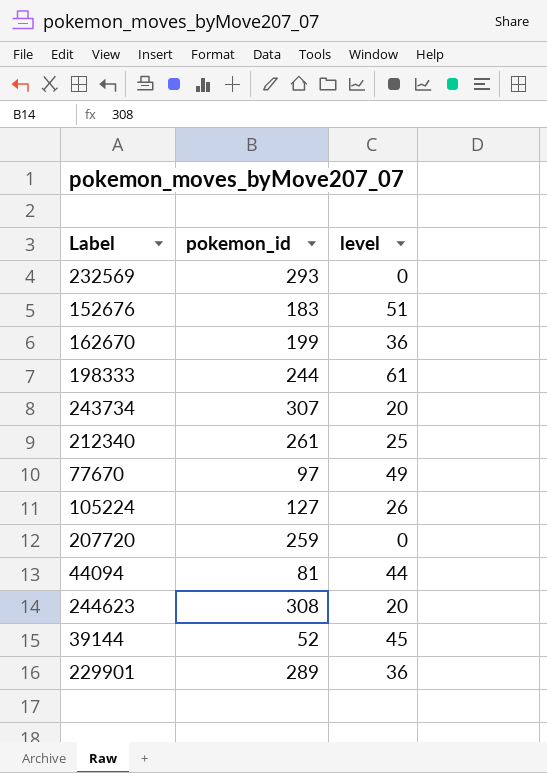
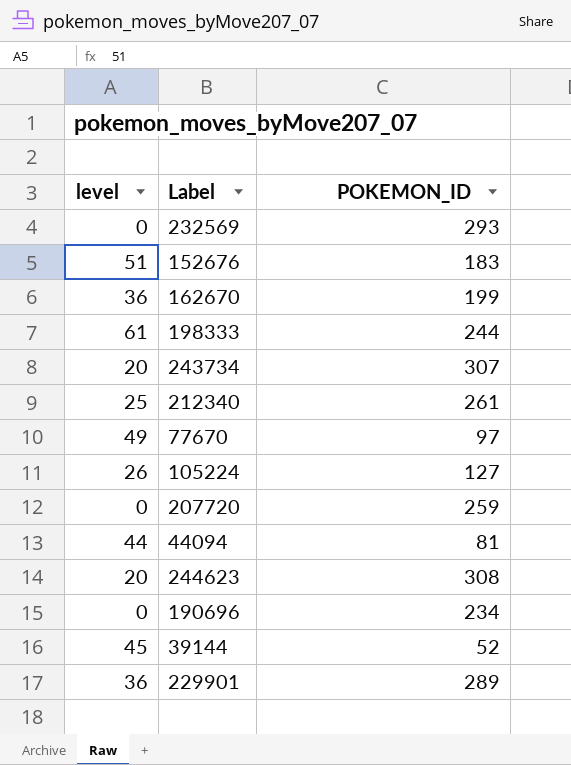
column level | position: 3 -> 1
column name: pokemon_id -> POKEMON_ID
row 190696: none -> 0 | 234

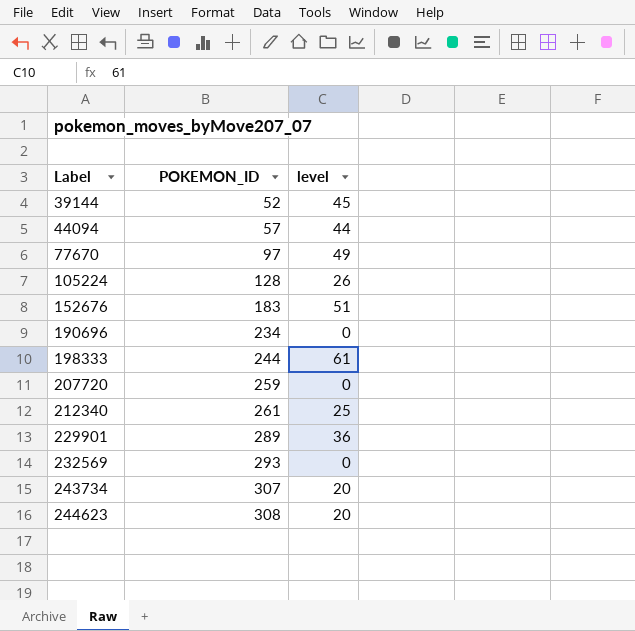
row order: none -> Label ascending
column level | position: 1 -> 3
row 162670: 36 | 199 -> none
44094 | POKEMON_ID: 81 -> 57
105224 | POKEMON_ID: 127 -> 128

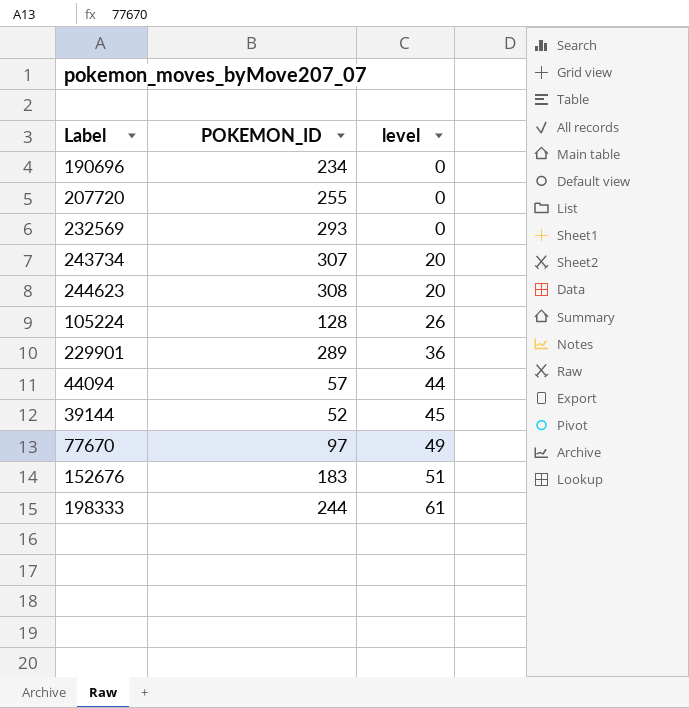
row order: Label ascending -> level ascending
row 212340: 261 | 25 -> none
207720 | POKEMON_ID: 259 -> 255

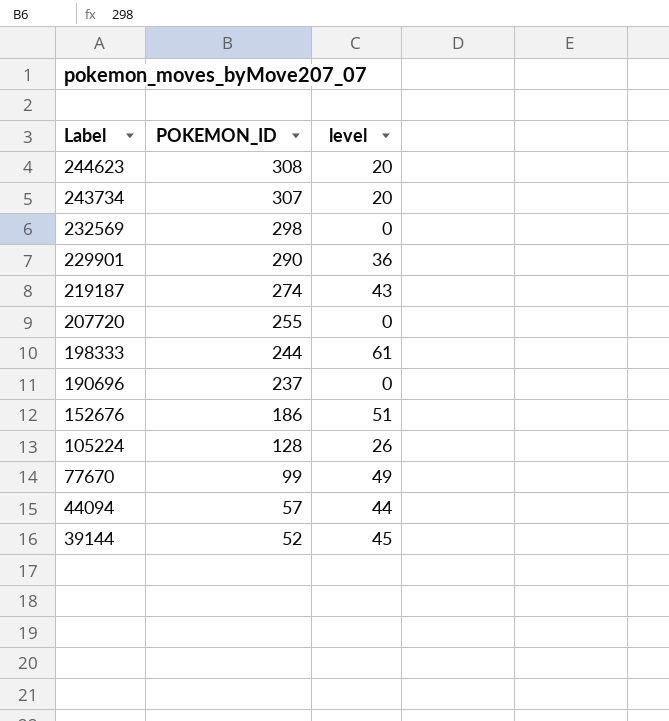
row order: level ascending -> Label descending
232569 | POKEMON_ID: 293 -> 298
229901 | POKEMON_ID: 289 -> 290
row 219187: none -> 274 | 43
190696 | POKEMON_ID: 234 -> 237
152676 | POKEMON_ID: 183 -> 186
77670 | POKEMON_ID: 97 -> 99

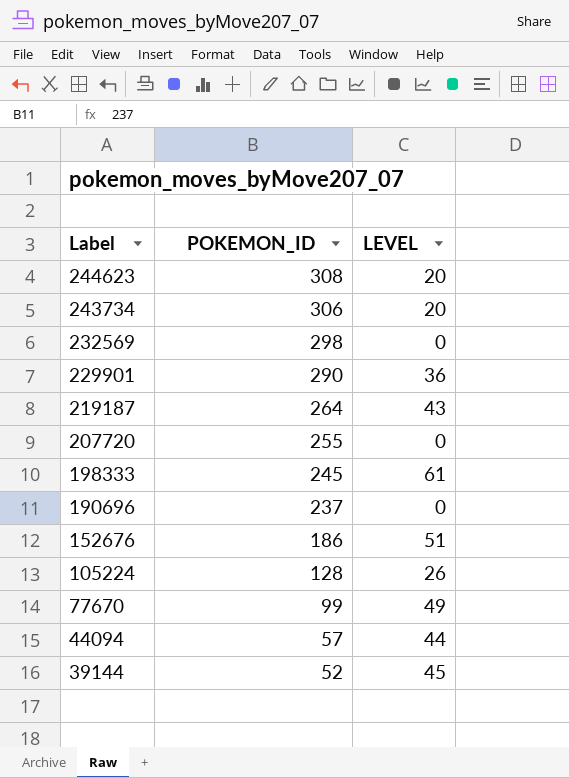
column name: level -> LEVEL
243734 | POKEMON_ID: 307 -> 306
219187 | POKEMON_ID: 274 -> 264
198333 | POKEMON_ID: 244 -> 245

